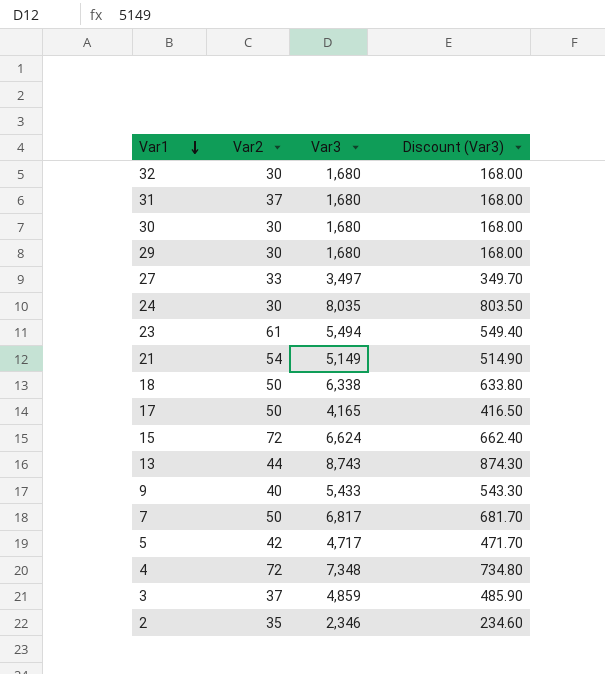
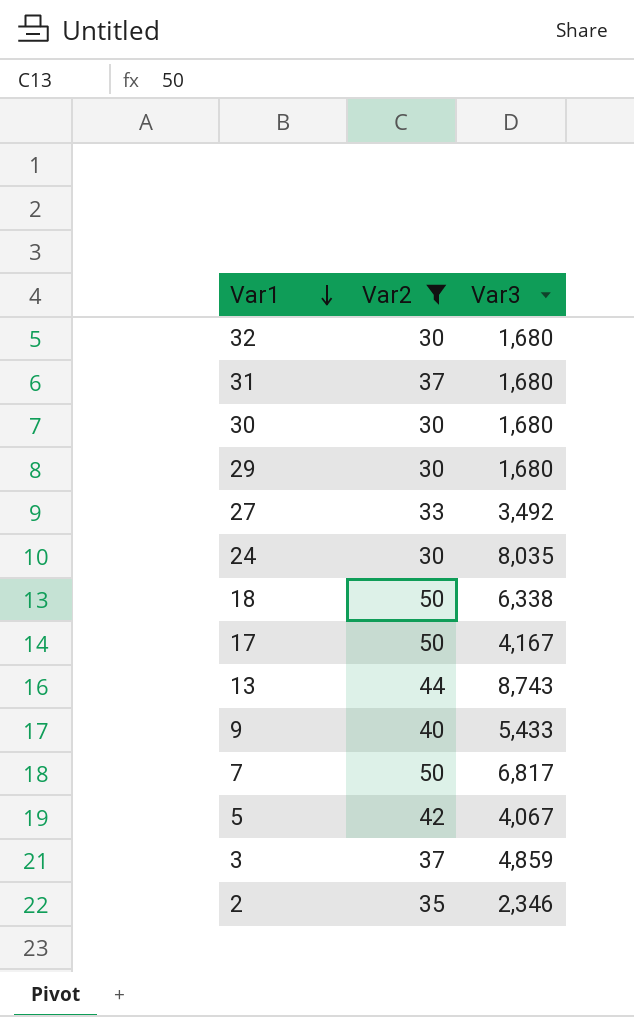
filter: none -> Var2 <= 50
column Discount (Var3) | formula: [Var3] * 0.1 -> none
27 | Var3: 3,497 -> 3,492
17 | Var3: 4,165 -> 4,167
5 | Var3: 4,717 -> 4,067

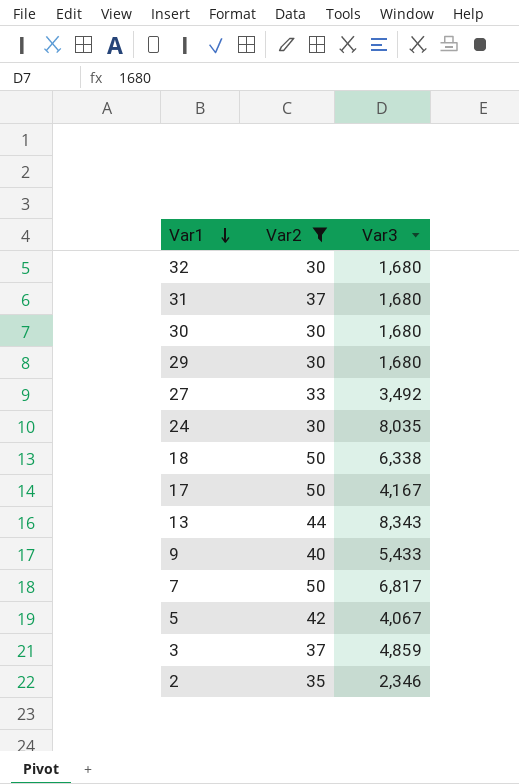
13 | Var3: 8,743 -> 8,343

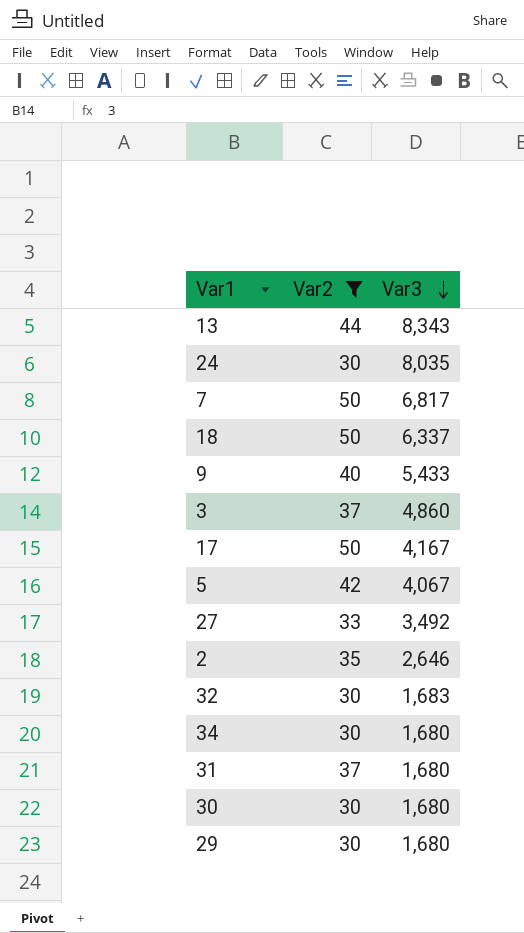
row order: Var1 descending -> Var3 descending
18 | Var3: 6,338 -> 6,337
3 | Var3: 4,859 -> 4,860
2 | Var3: 2,346 -> 2,646
32 | Var3: 1,680 -> 1,683
row 34: none -> 30 | 1,680

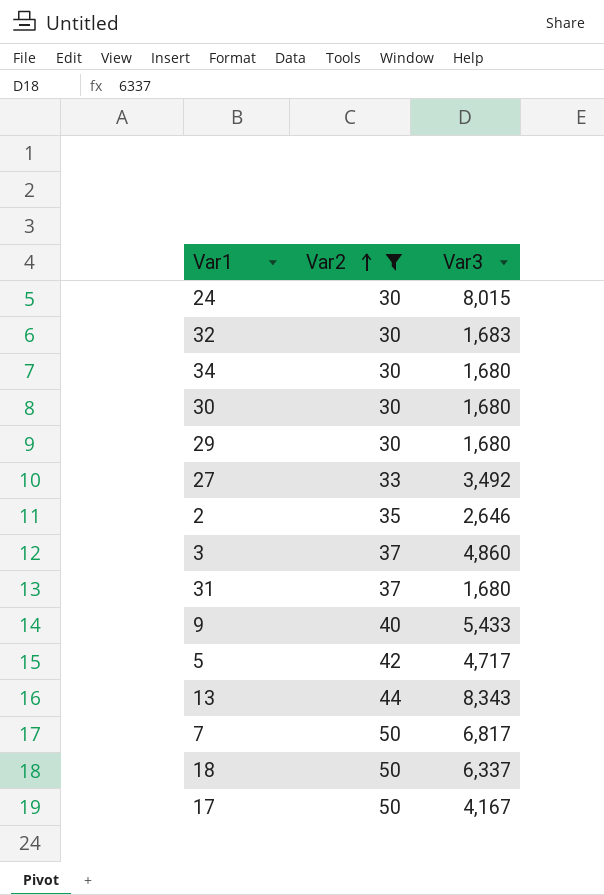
row order: Var3 descending -> Var2 ascending
24 | Var3: 8,035 -> 8,015
5 | Var3: 4,067 -> 4,717

